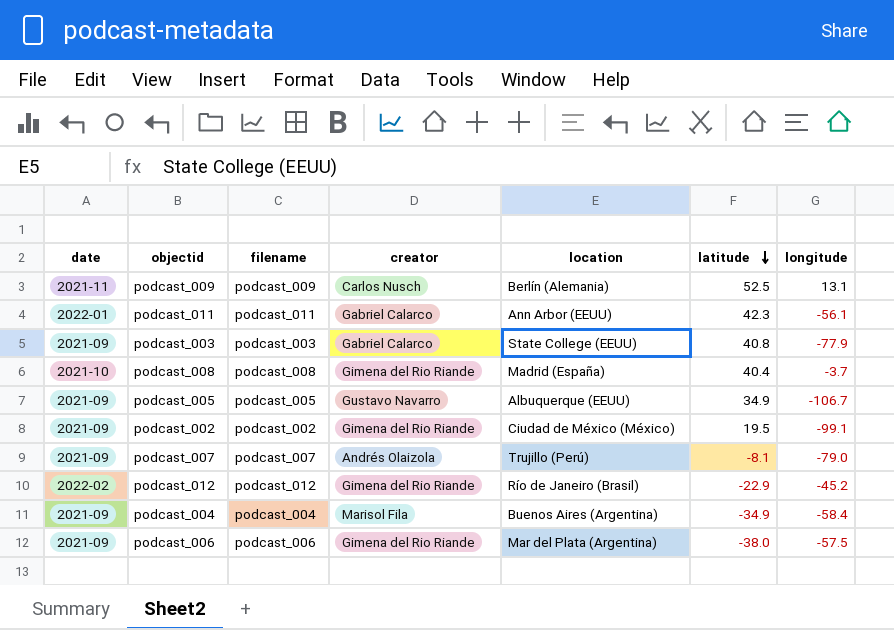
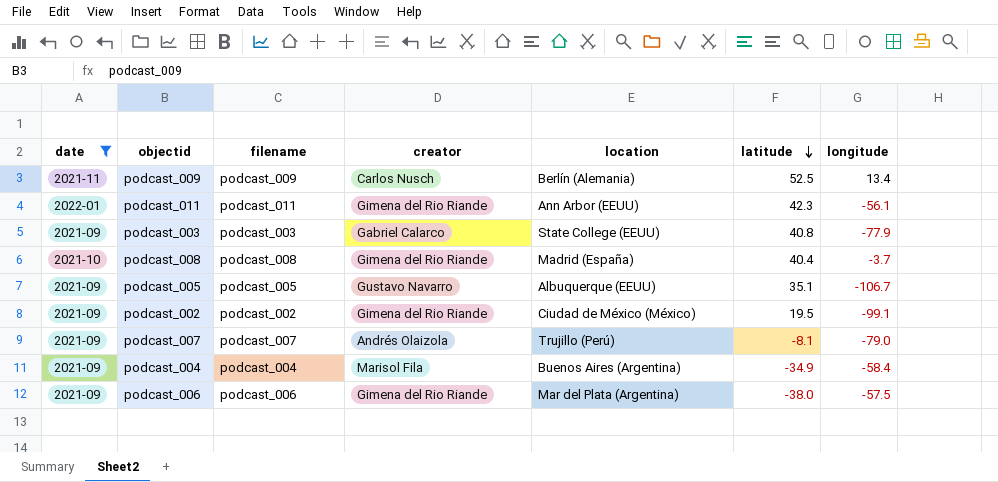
filter: none -> date != 2022-02
podcast_009 | longitude: 13.1 -> 13.4
podcast_011 | creator: Gabriel Calarco -> Gimena del Rio Riande
podcast_005 | latitude: 34.9 -> 35.1

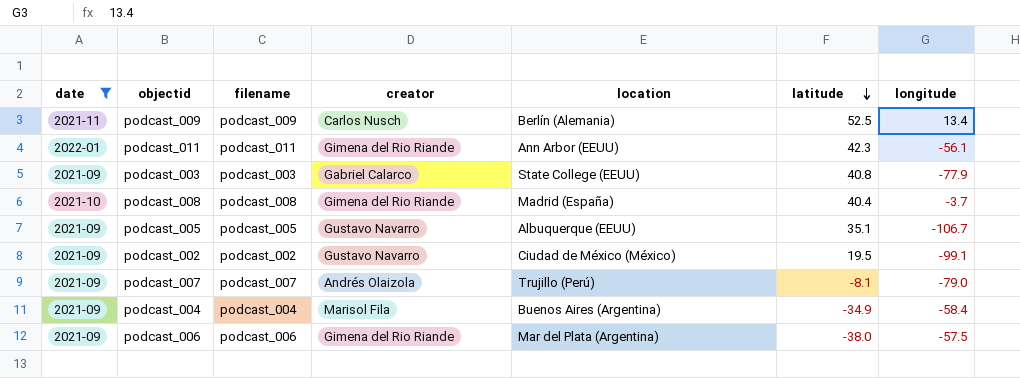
podcast_002 | creator: Gimena del Rio Riande -> Gustavo Navarro

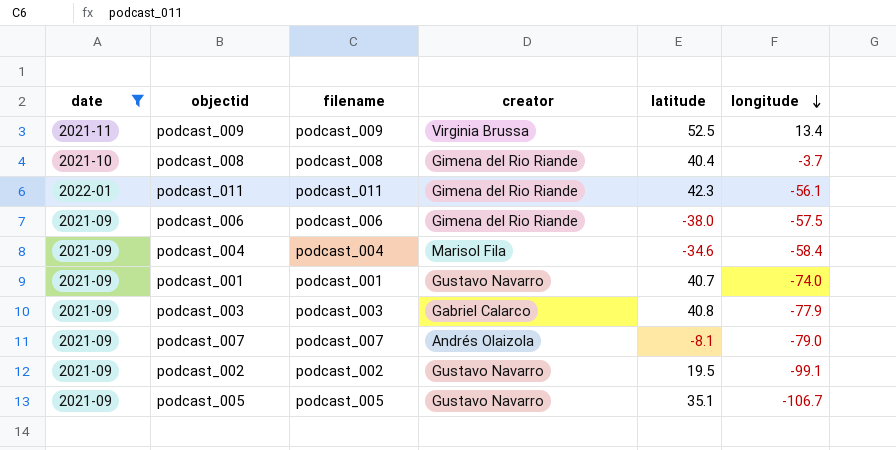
row order: latitude descending -> longitude descending
column location | position: 5 -> none
podcast_009 | creator: Carlos Nusch -> Virginia Brussa
podcast_004 | latitude: -34.9 -> -34.6
row podcast_001: none -> 2021-09 | podcast_001 | Gustavo Navarro | 40.7 | -74.0

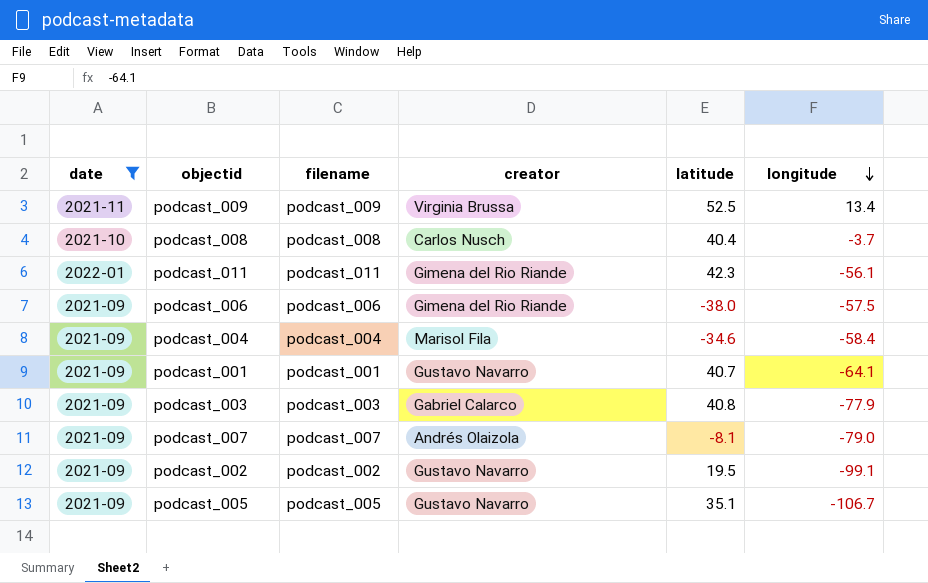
podcast_008 | creator: Gimena del Rio Riande -> Carlos Nusch
podcast_001 | longitude: -74.0 -> -64.1

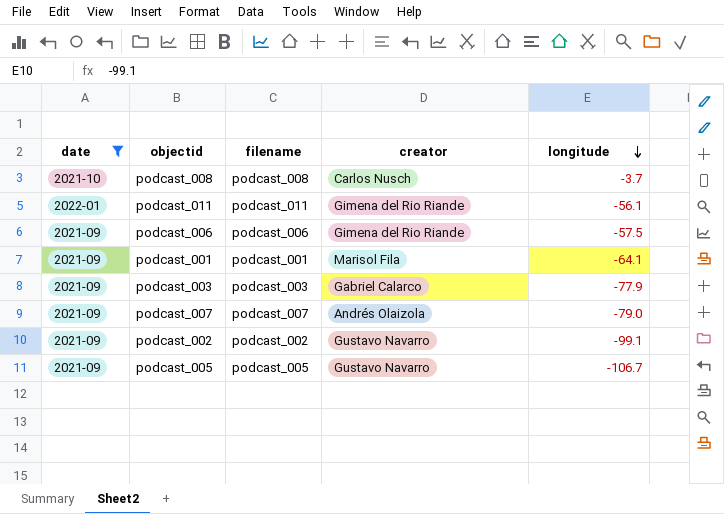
column latitude | position: 5 -> none
row podcast_009: 2021-11 | podcast_009 | Virginia Brussa | 52.5 | 13.4 -> none
row podcast_004: 2021-09 | podcast_004 | Marisol Fila | -34.6 | -58.4 -> none
podcast_001 | creator: Gustavo Navarro -> Marisol Fila

